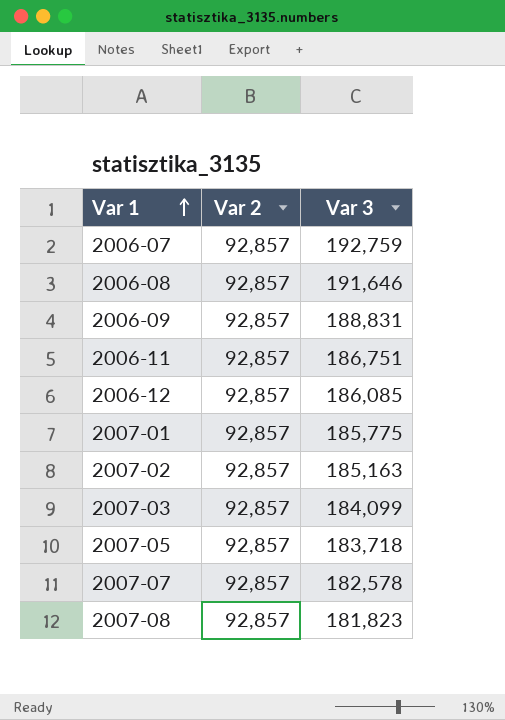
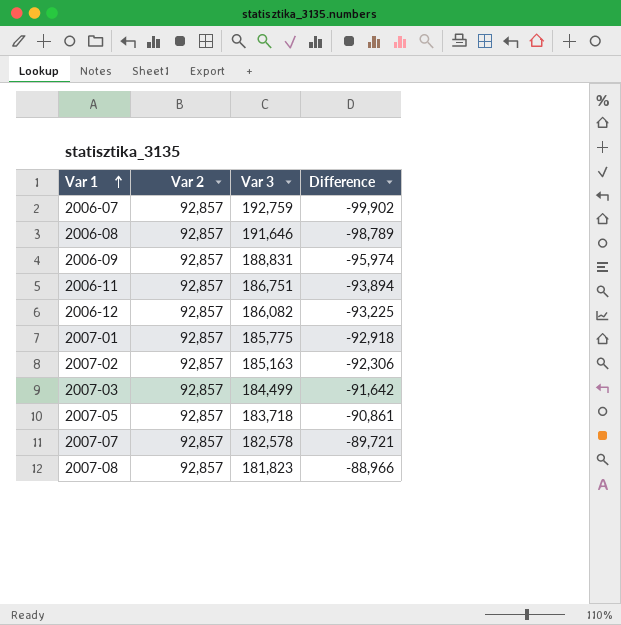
column Difference | formula: none -> [Var 2] - [Var 3]
2006-12 | Var 3: 186,085 -> 186,082
2007-03 | Var 3: 184,099 -> 184,499

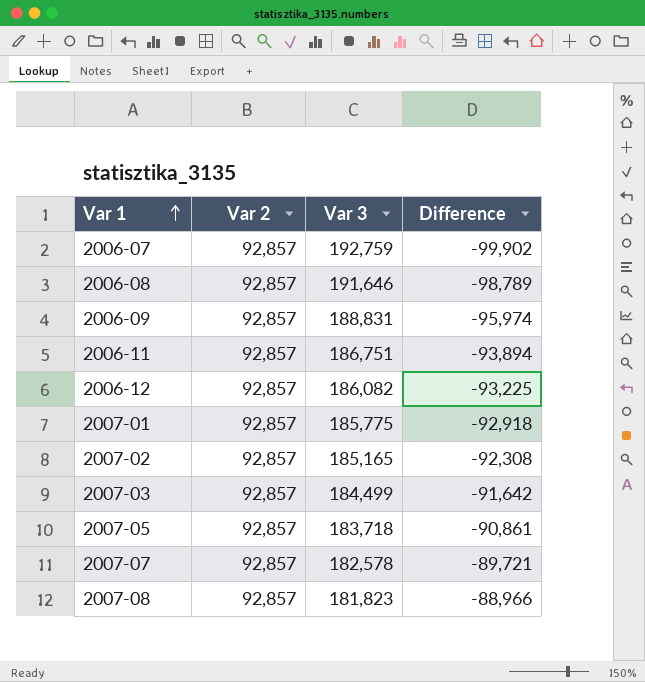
2007-02 | Var 3: 185,163 -> 185,165
2007-02 | Difference: -92,306 -> -92,308

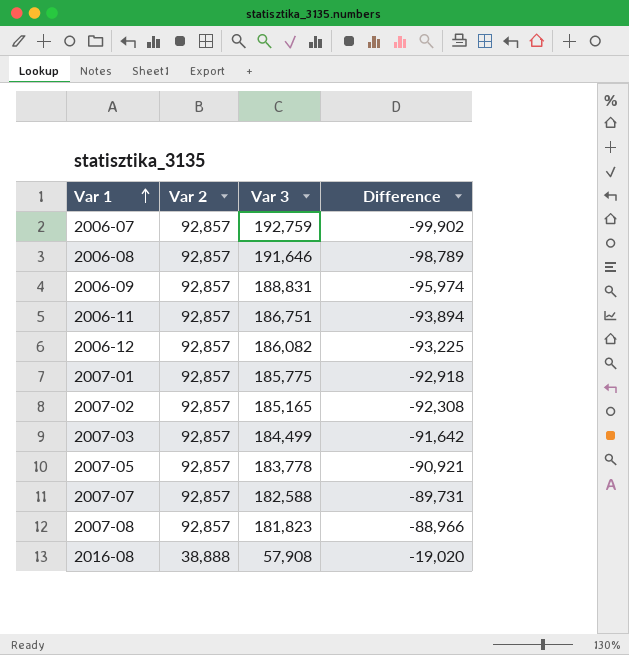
2007-05 | Var 3: 183,718 -> 183,778
2007-05 | Difference: -90,861 -> -90,921
2007-07 | Var 3: 182,578 -> 182,588
2007-07 | Difference: -89,721 -> -89,731
row 2016-08: none -> 38,888 | 57,908 | -19,020

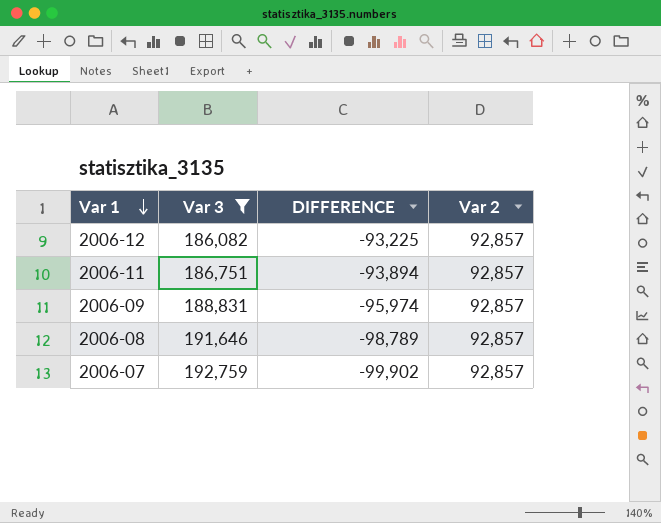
filter: none -> Var 3 >= 186,082
row order: Var 1 ascending -> Var 1 descending
column name: Difference -> DIFFERENCE
column Var 2 | position: 2 -> 4

